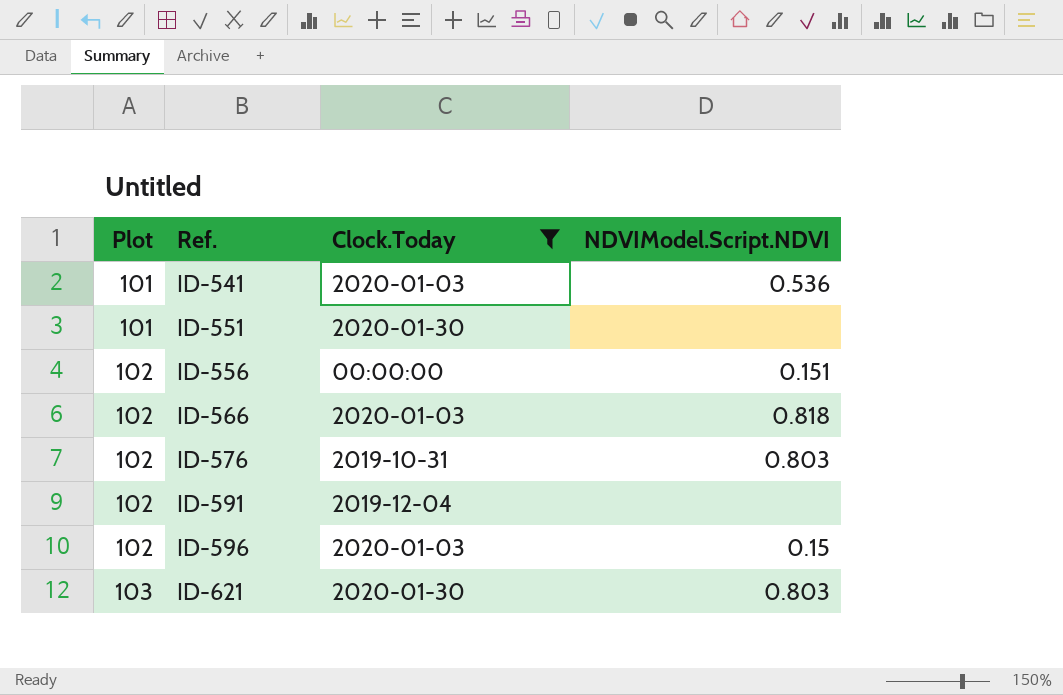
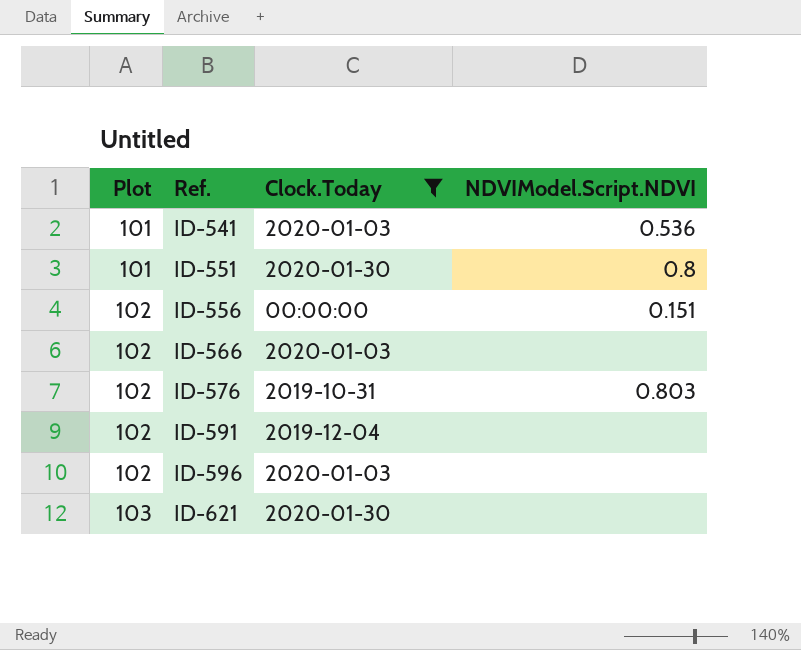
ID-551 | NDVIModel.Script.NDVI: none -> 0.8
ID-566 | NDVIModel.Script.NDVI: 0.818 -> none
ID-596 | NDVIModel.Script.NDVI: 0.15 -> none
ID-621 | NDVIModel.Script.NDVI: 0.803 -> none

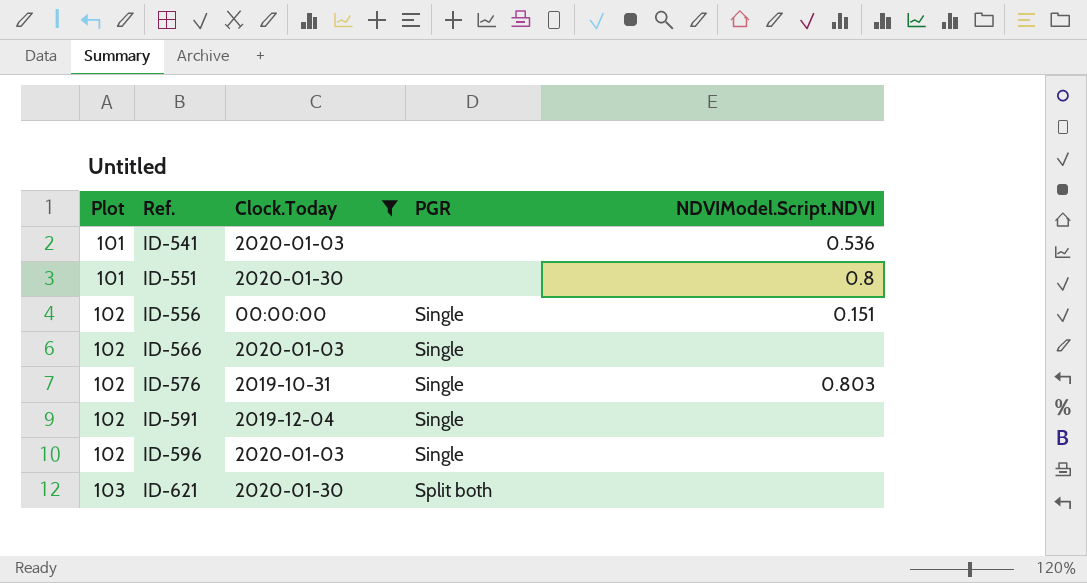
column PGR | position: none -> 4

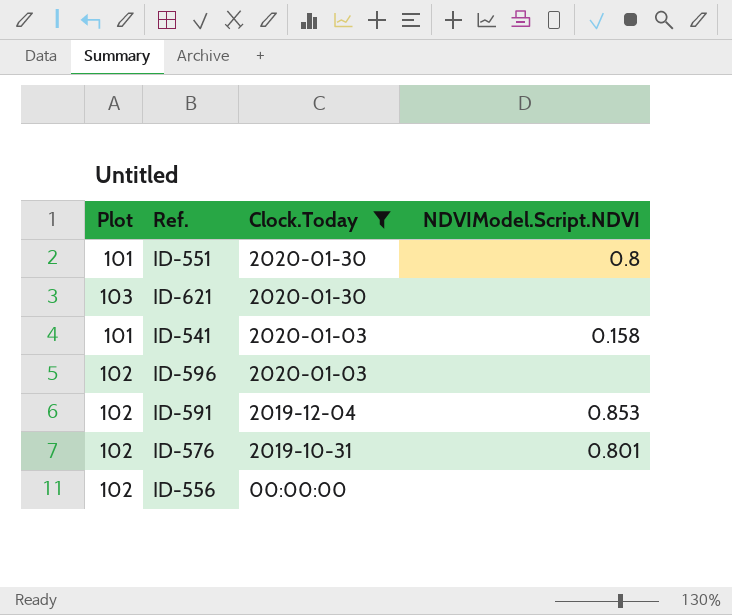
row order: Plot ascending -> Clock.Today descending
column PGR | position: 4 -> none
row ID-566: 102 | 2020-01-03 | Single | none -> none
ID-541 | NDVIModel.Script.NDVI: 0.536 -> 0.158
ID-591 | NDVIModel.Script.NDVI: none -> 0.853
ID-576 | NDVIModel.Script.NDVI: 0.803 -> 0.801
ID-556 | NDVIModel.Script.NDVI: 0.151 -> none

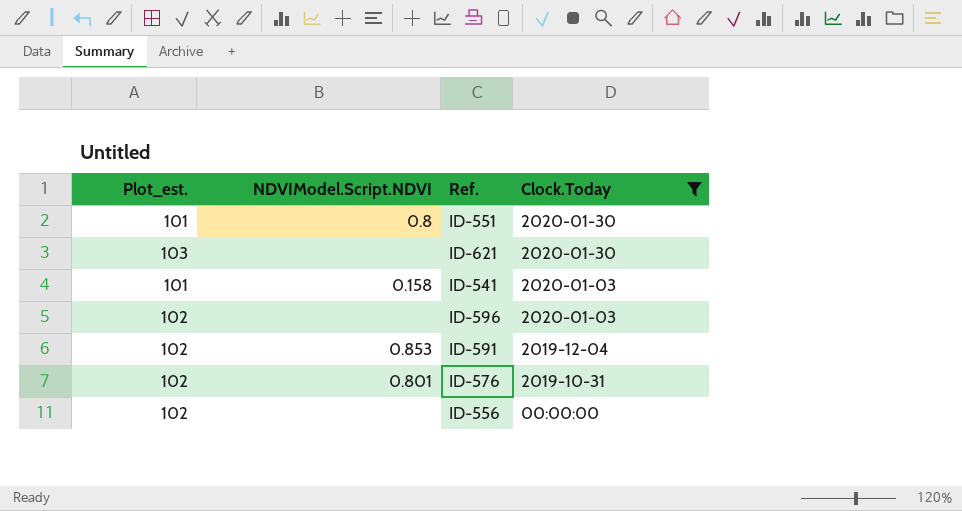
column name: Plot -> Plot_est.
column NDVIModel.Script.NDVI | position: 4 -> 2

